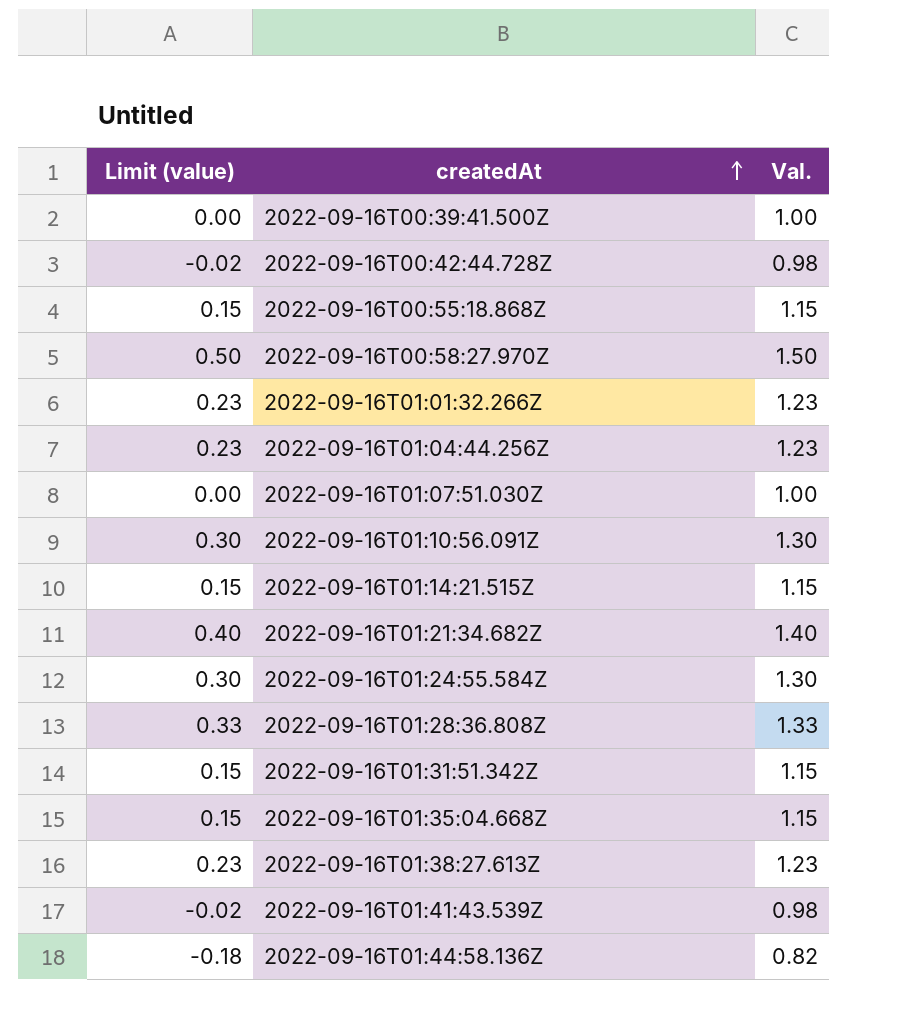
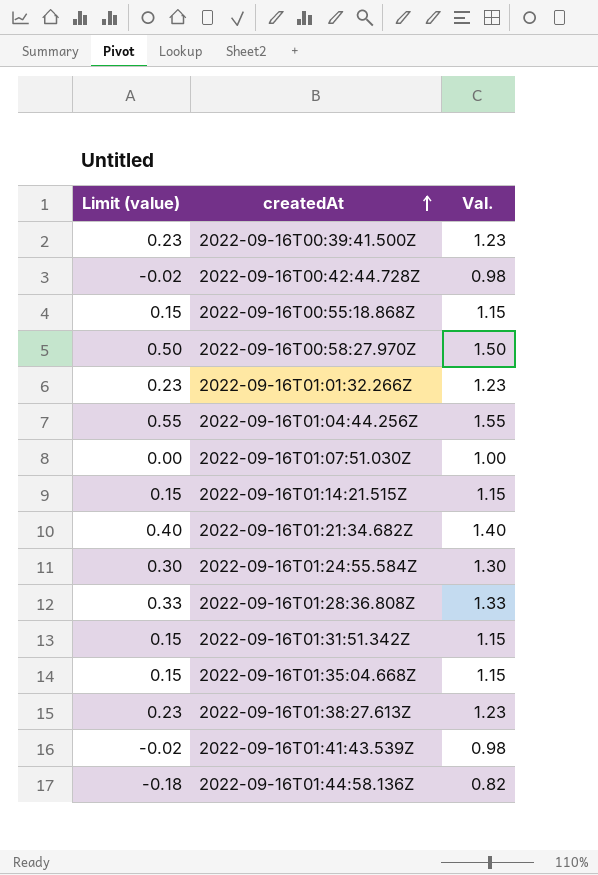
row 2022-09-16T01:10:56.091Z: 0.30 | 1.30 -> none
2022-09-16T00:39:41.500Z | Limit (value): 0.00 -> 0.23
2022-09-16T00:39:41.500Z | Val.: 1.00 -> 1.23
2022-09-16T01:04:44.256Z | Limit (value): 0.23 -> 0.55
2022-09-16T01:04:44.256Z | Val.: 1.23 -> 1.55

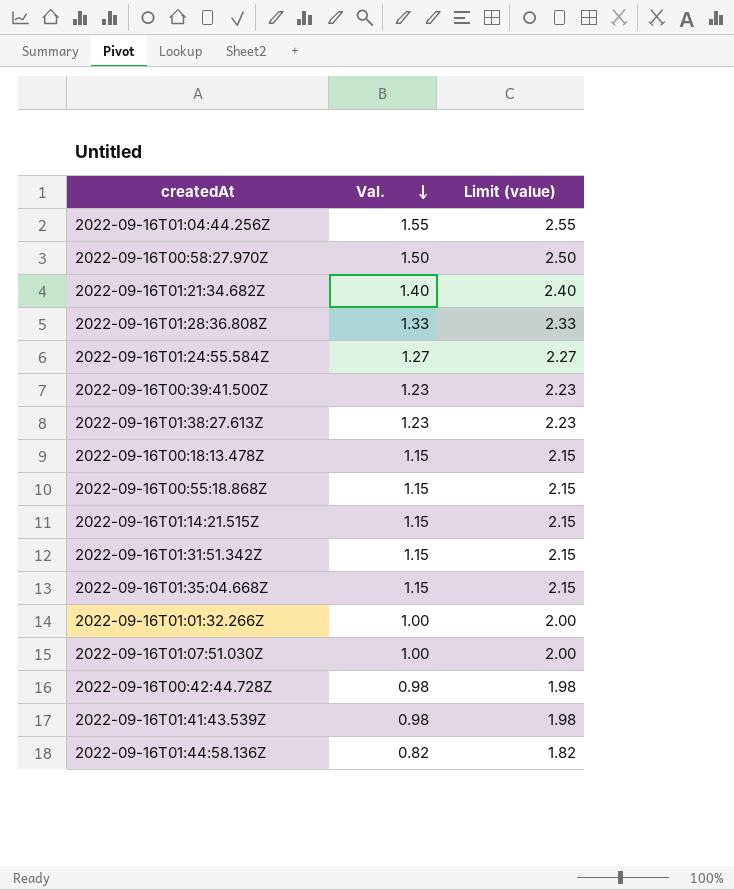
row order: createdAt ascending -> Val. descending
column Limit (value) | formula: [Val.] - 1 -> [Val.] + 1
column Limit (value) | position: 1 -> 3
2022-09-16T01:24:55.584Z | Val.: 1.30 -> 1.27
row 2022-09-16T00:18:13.478Z: none -> 1.15 | 2.15
2022-09-16T01:01:32.266Z | Val.: 1.23 -> 1.00

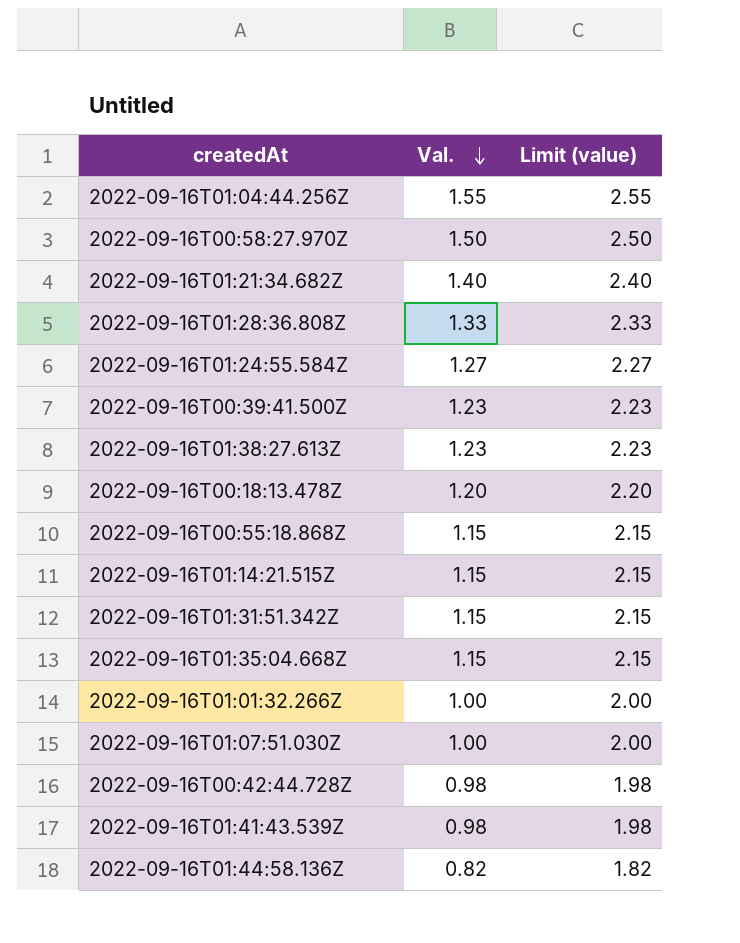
2022-09-16T00:18:13.478Z | Val.: 1.15 -> 1.20
2022-09-16T00:18:13.478Z | Limit (value): 2.15 -> 2.20

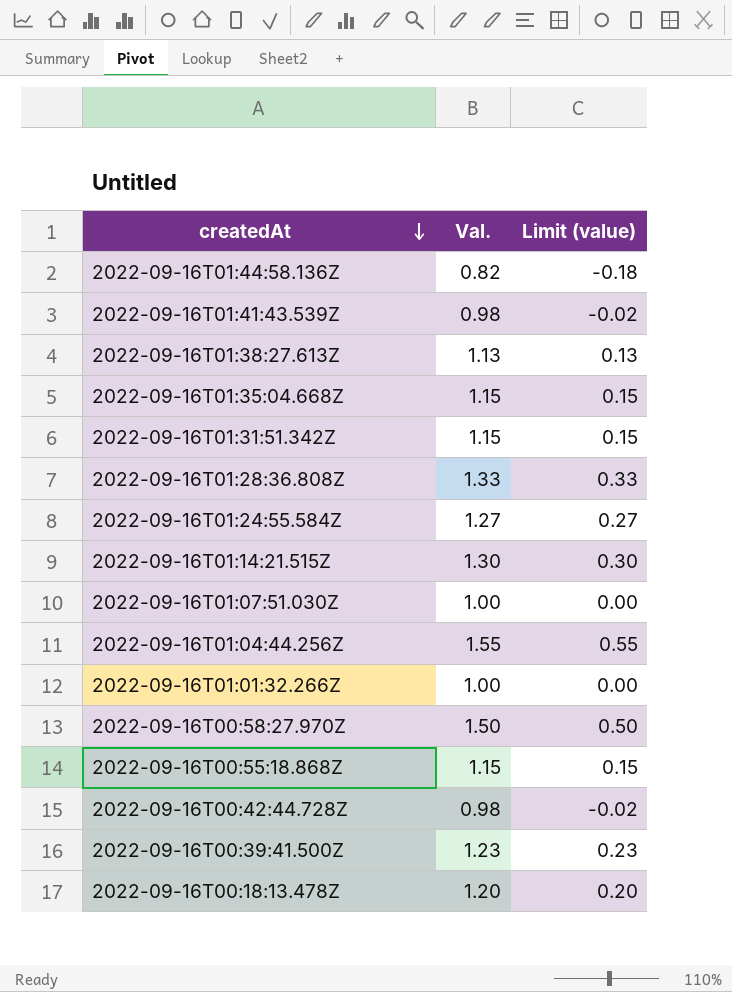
row order: Val. descending -> createdAt descending
column Limit (value) | formula: [Val.] + 1 -> [Val.] - 1
row 2022-09-16T01:21:34.682Z: 1.40 | 2.40 -> none
2022-09-16T01:38:27.613Z | Val.: 1.23 -> 1.13
2022-09-16T01:14:21.515Z | Val.: 1.15 -> 1.30

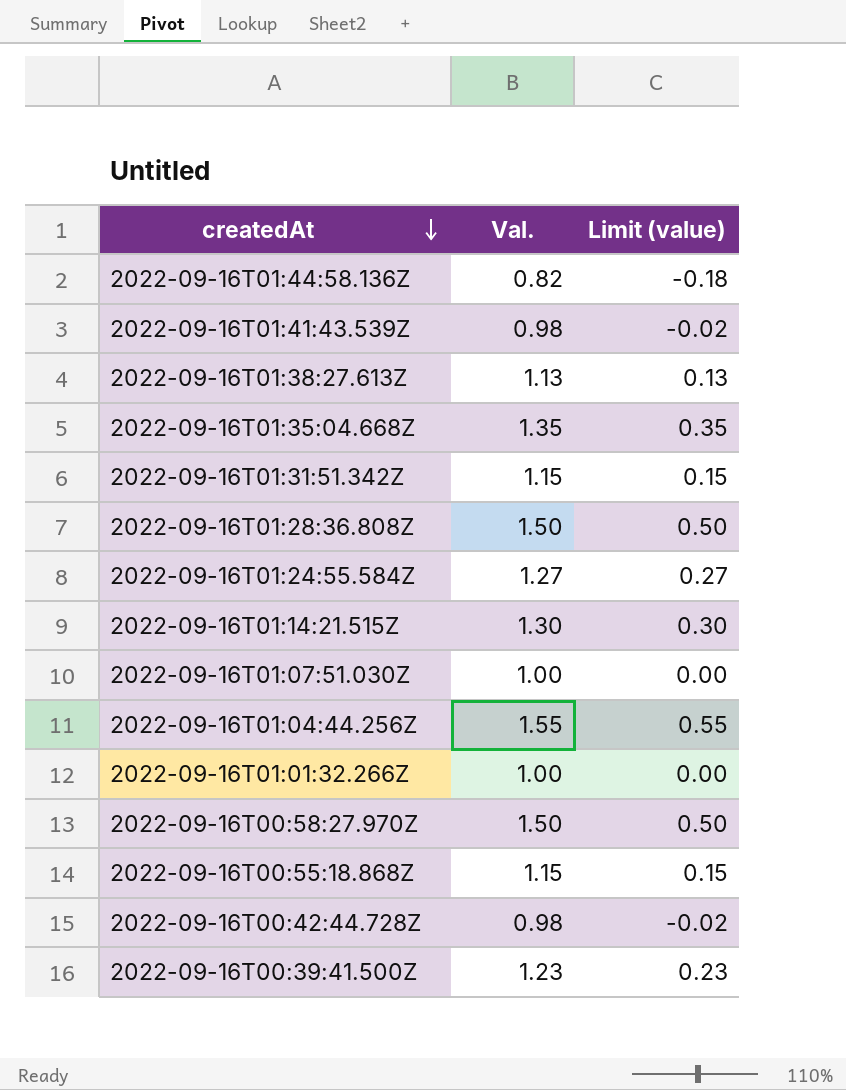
row 2022-09-16T00:18:13.478Z: 1.20 | 0.20 -> none
2022-09-16T01:35:04.668Z | Val.: 1.15 -> 1.35
2022-09-16T01:35:04.668Z | Limit (value): 0.15 -> 0.35
2022-09-16T01:28:36.808Z | Val.: 1.33 -> 1.50
2022-09-16T01:28:36.808Z | Limit (value): 0.33 -> 0.50

